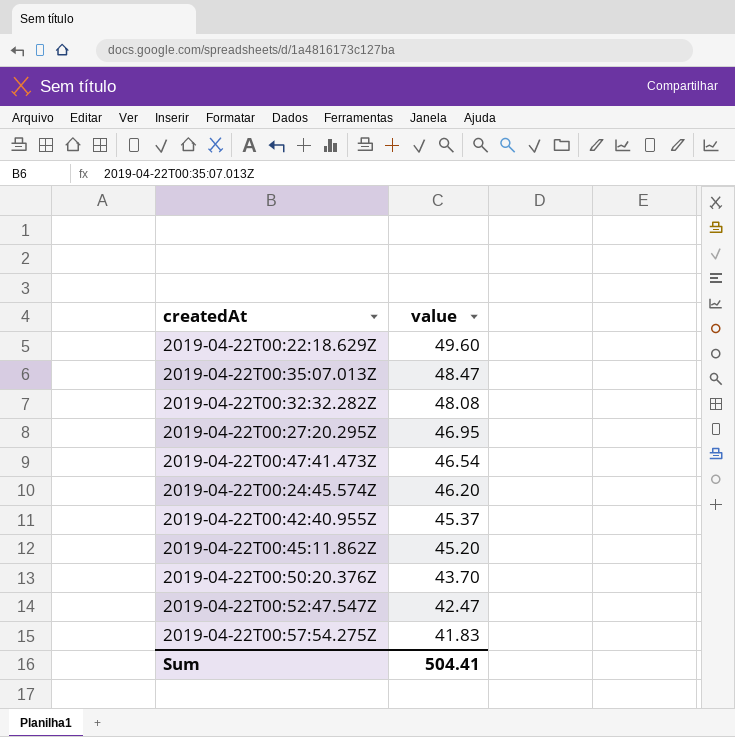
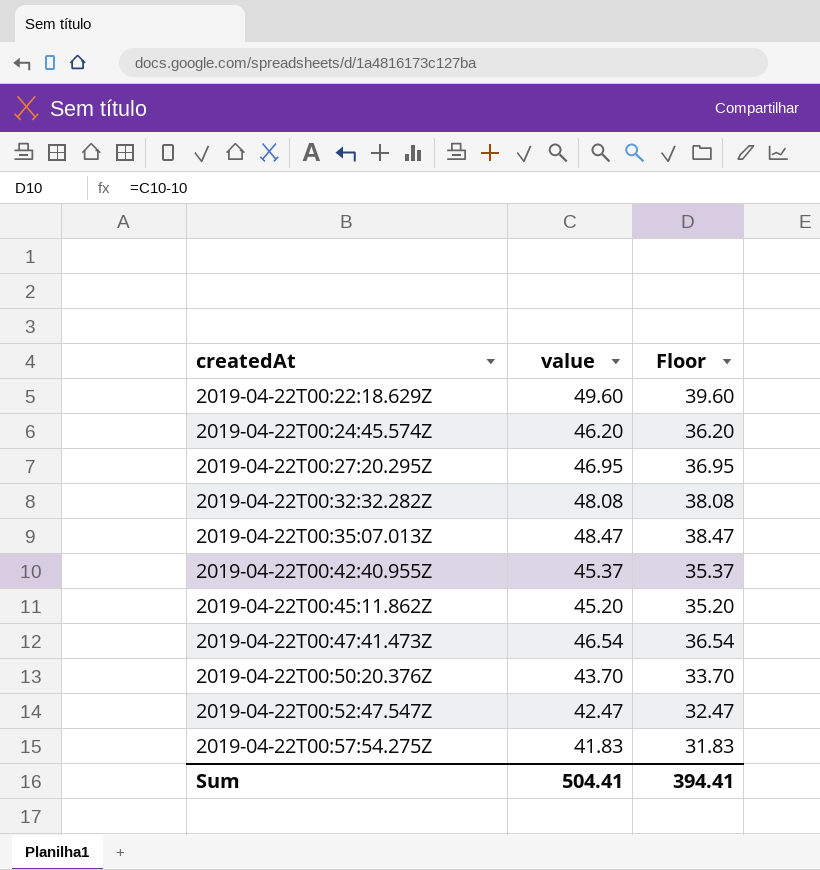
row order: value descending -> createdAt ascending
column Floor | formula: none -> [value] - 10

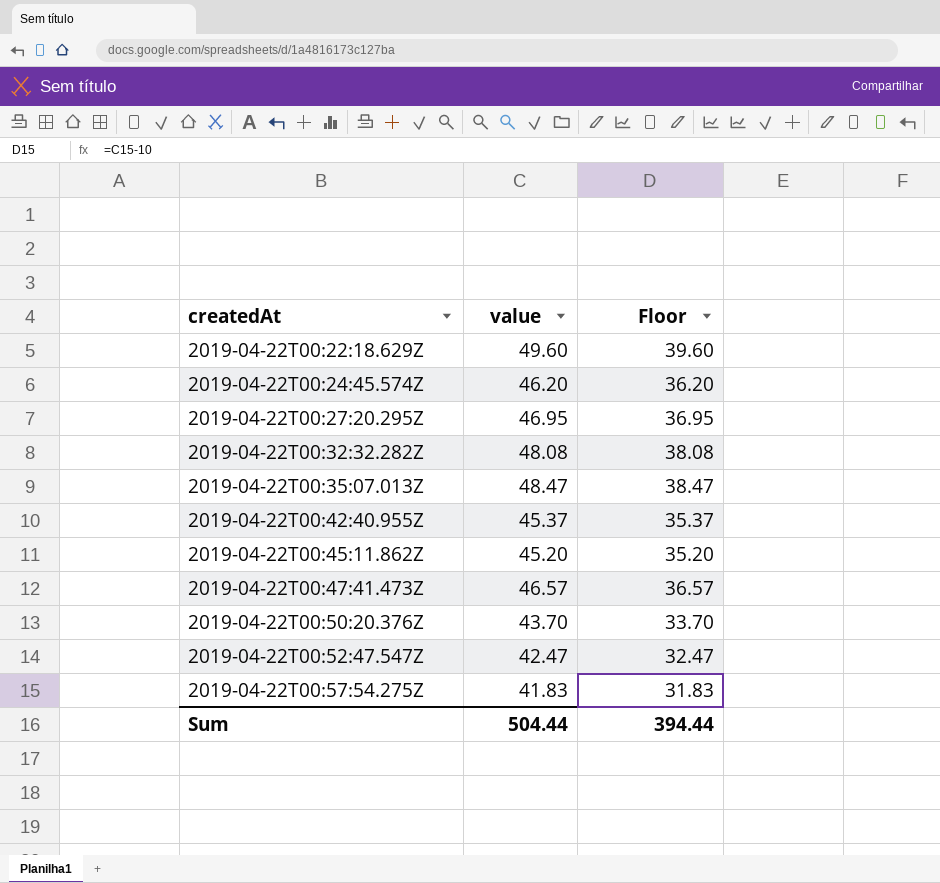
2019-04-22T00:47:41.473Z | value: 46.54 -> 46.57
2019-04-22T00:47:41.473Z | Floor: 36.54 -> 36.57
Sum | value: 504.41 -> 504.44
Sum | Floor: 394.41 -> 394.44

